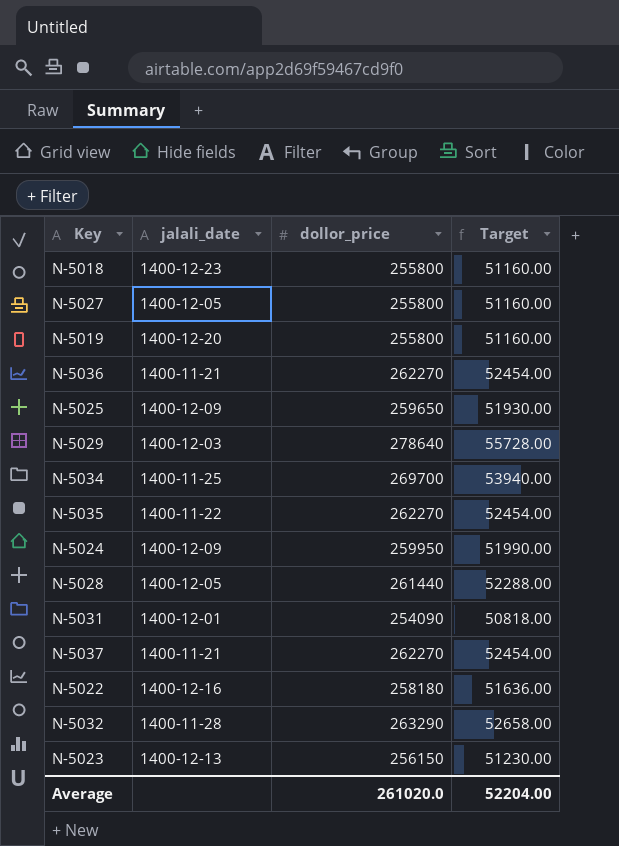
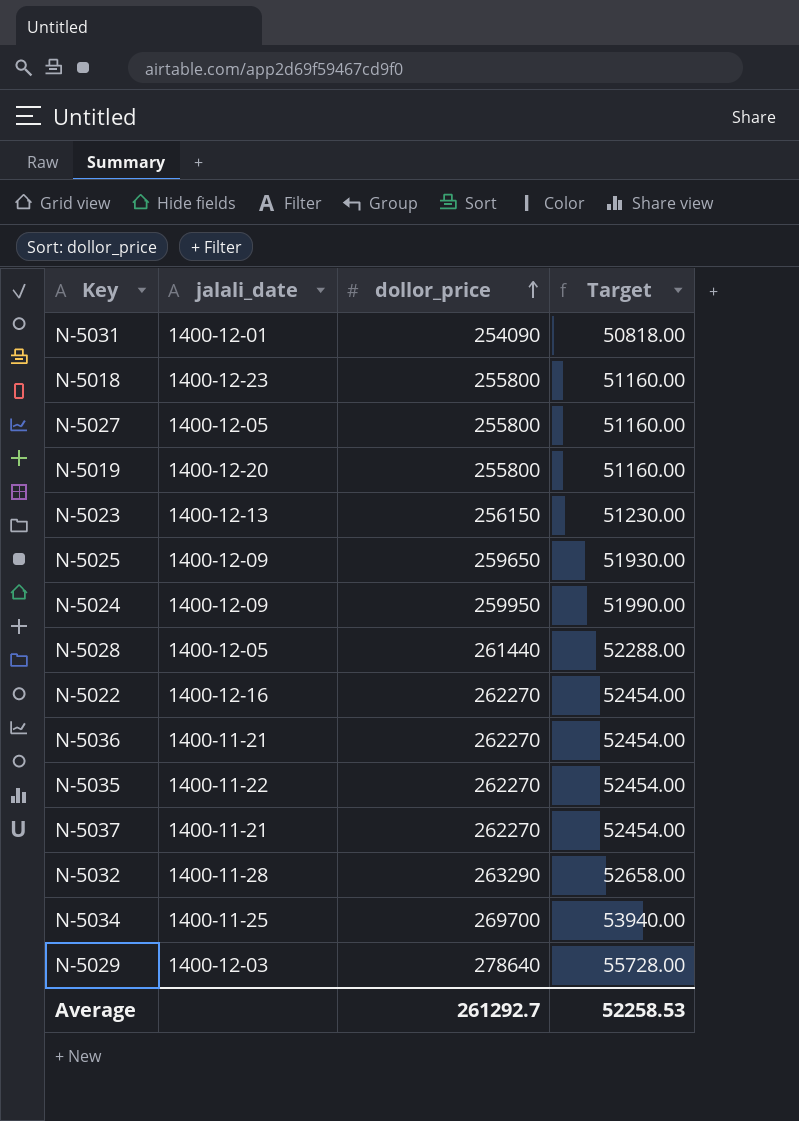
row order: none -> dollor_price ascending
N-5022 | dollor_price: 258180 -> 262270
N-5022 | Target: 51636.00 -> 52454.00
Average | dollor_price: 261020.0 -> 261292.7
Average | Target: 52204.00 -> 52258.53

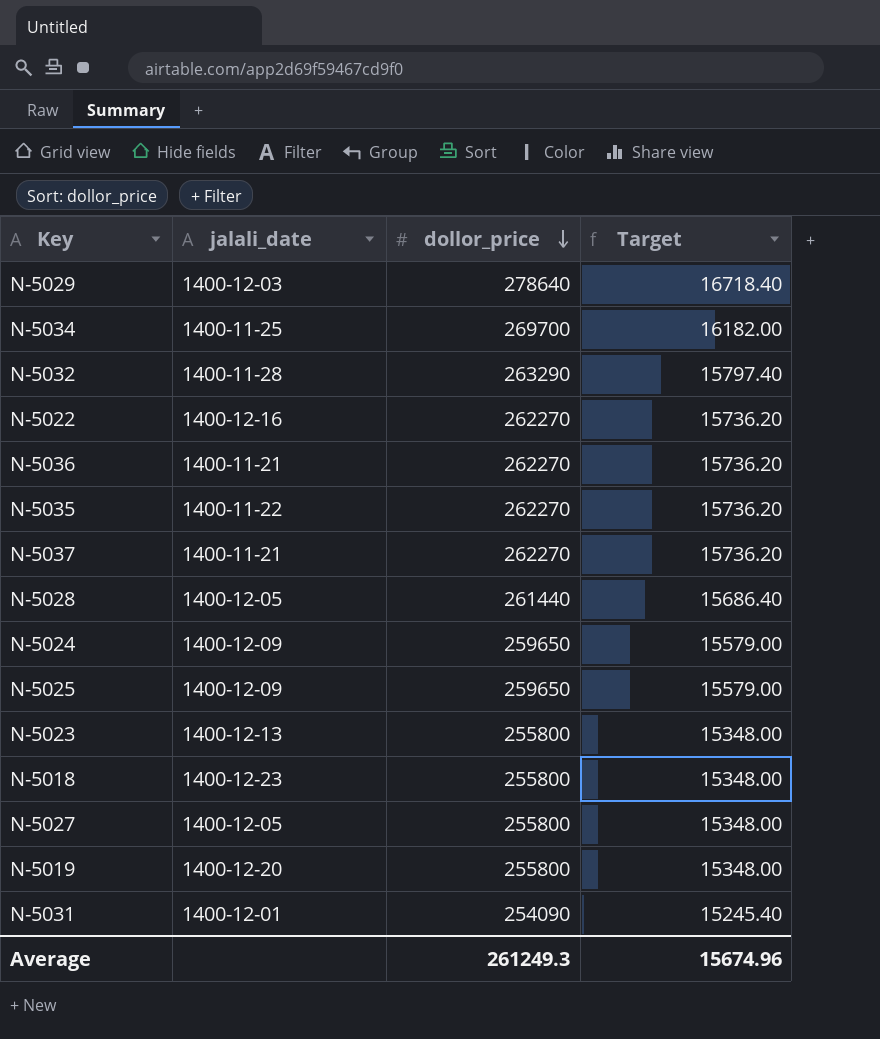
row order: dollor_price ascending -> dollor_price descending
column Target | formula: [dollor_price] * 0.2 -> [dollor_price] * 0.06
N-5024 | dollor_price: 259950 -> 259650
N-5023 | dollor_price: 256150 -> 255800
Average | dollor_price: 261292.7 -> 261249.3
Average | Target: 52258.53 -> 15674.96

